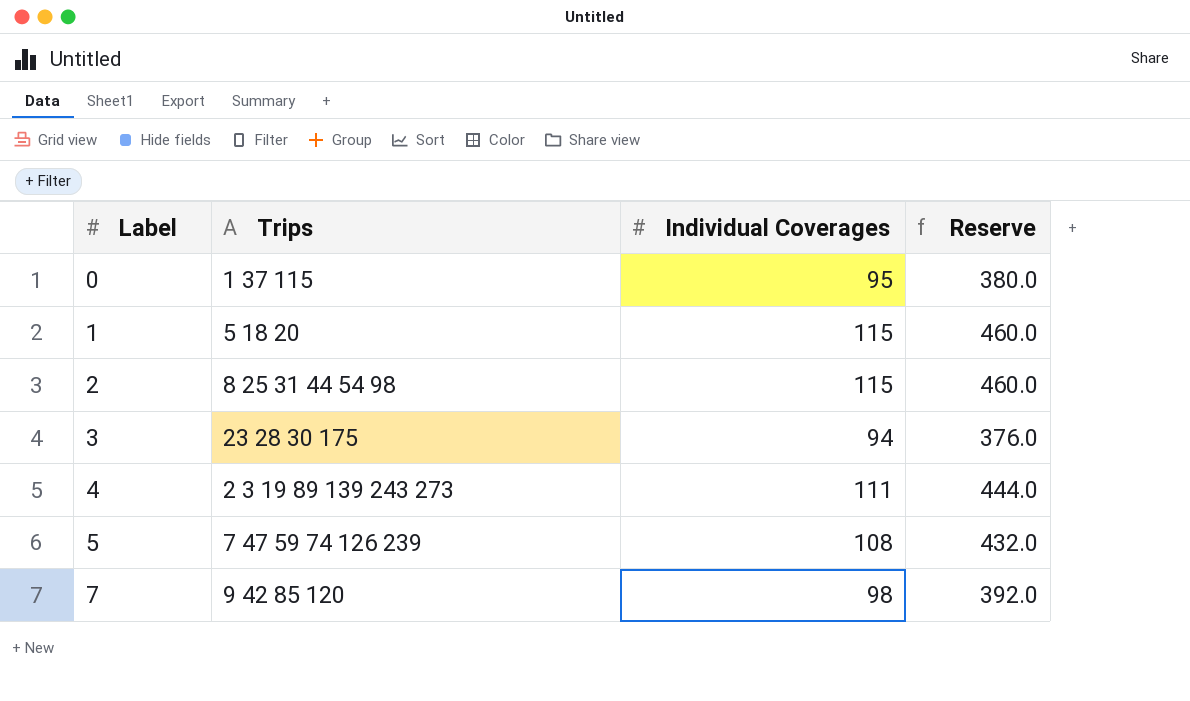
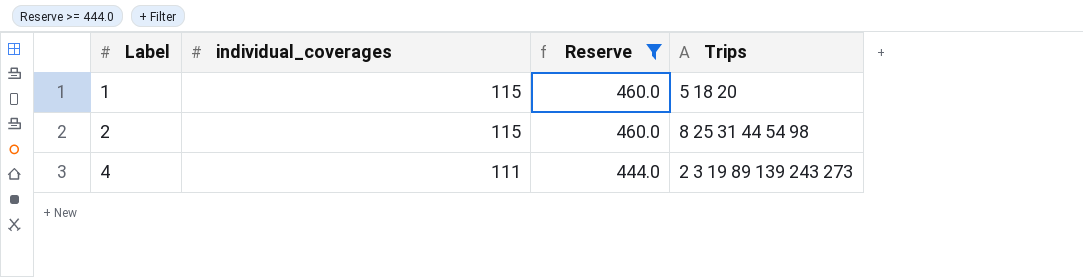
filter: none -> Reserve >= 444.0
column name: Individual Coverages -> individual_coverages
column Trips | position: 2 -> 4

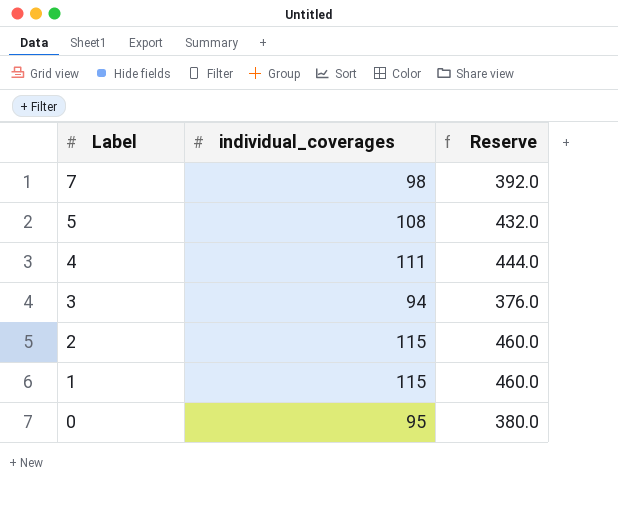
filter: Reserve >= 444.0 -> none
row order: Label ascending -> Label descending
column Trips | position: 4 -> none

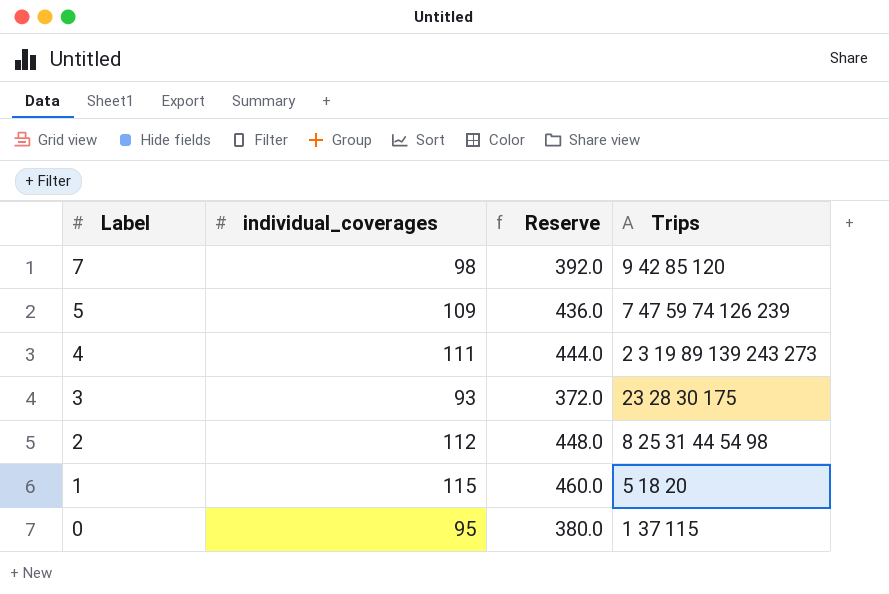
column Trips | position: none -> 4
5 | individual_coverages: 108 -> 109
5 | Reserve: 432.0 -> 436.0
3 | individual_coverages: 94 -> 93
3 | Reserve: 376.0 -> 372.0
2 | individual_coverages: 115 -> 112
2 | Reserve: 460.0 -> 448.0

